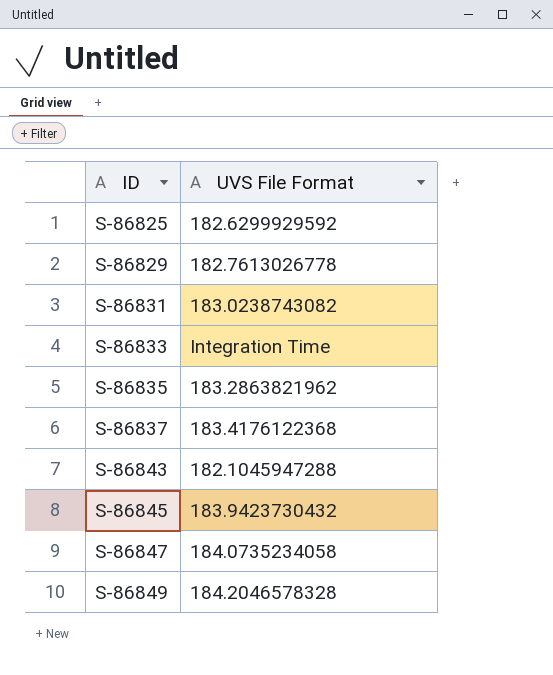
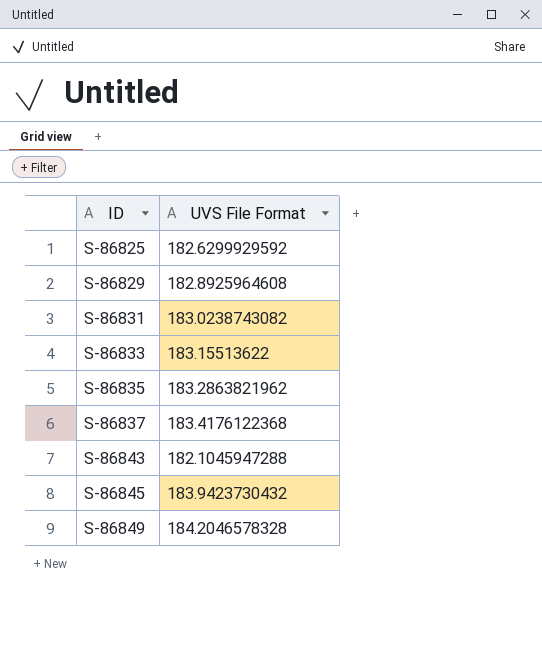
row S-86847: 184.0735234058 -> none
S-86829 | UVS File Format: 182.7613026778 -> 182.8925964608
S-86833 | UVS File Format: Integration Time -> 183.15513622

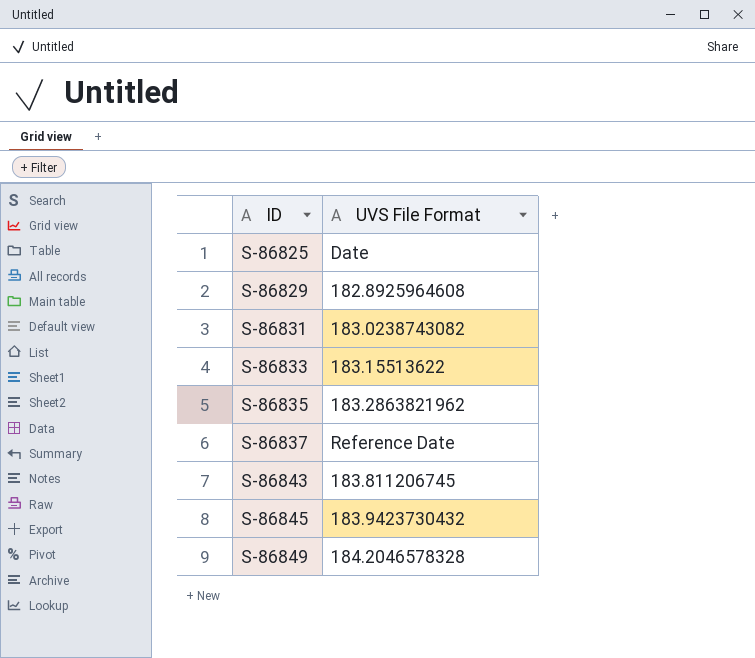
S-86825 | UVS File Format: 182.6299929592 -> Date
S-86837 | UVS File Format: 183.4176122368 -> Reference Date
S-86843 | UVS File Format: 182.1045947288 -> 183.811206745

